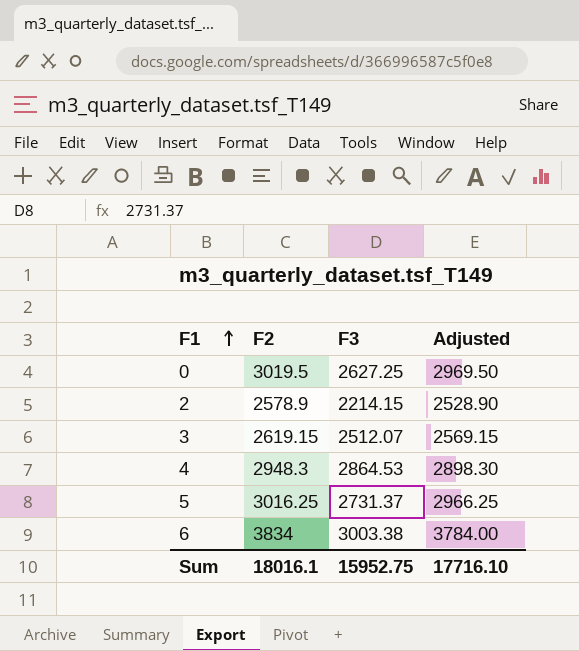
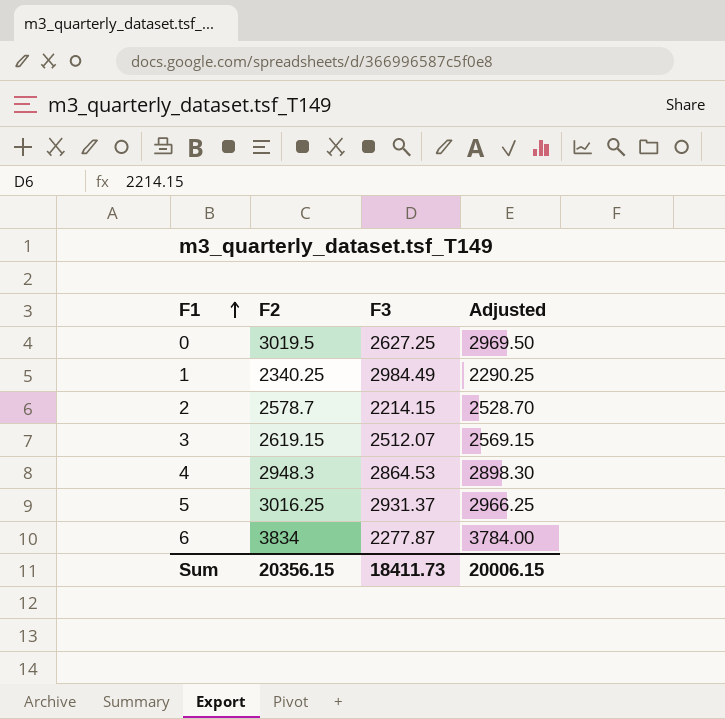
row 1: none -> 2340.25 | 2984.49 | 2290.25
2 | F2: 2578.9 -> 2578.7
2 | Adjusted: 2528.90 -> 2528.70
5 | F3: 2731.37 -> 2931.37
6 | F3: 3003.38 -> 2277.87
Sum | F2: 18016.1 -> 20356.15
Sum | F3: 15952.75 -> 18411.73
Sum | Adjusted: 17716.10 -> 20006.15

